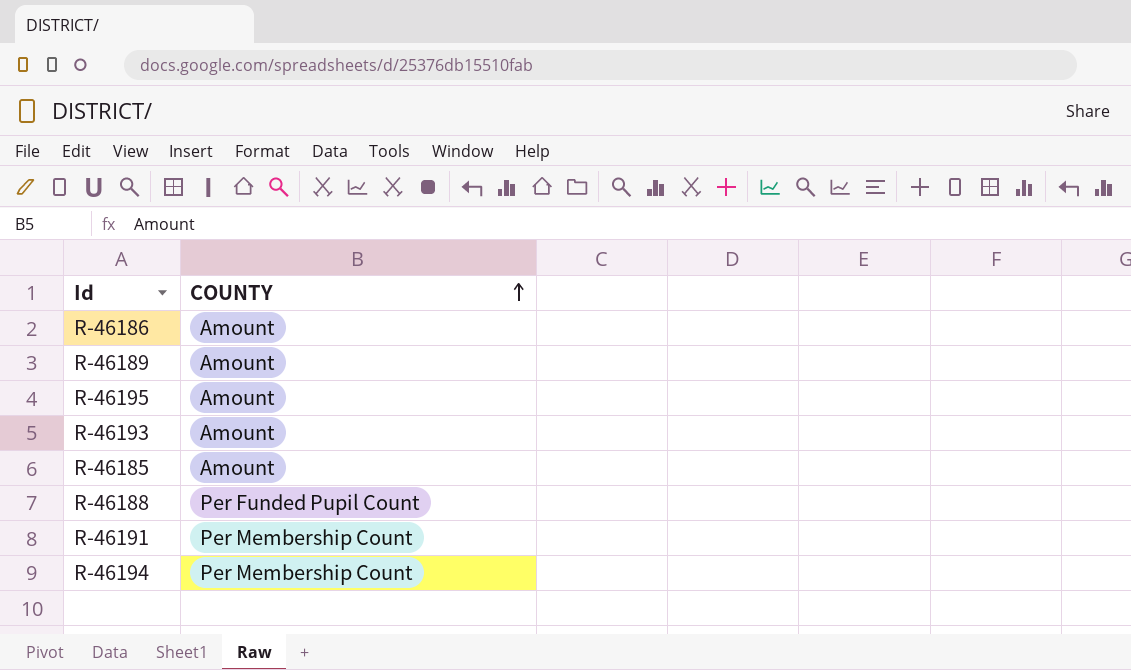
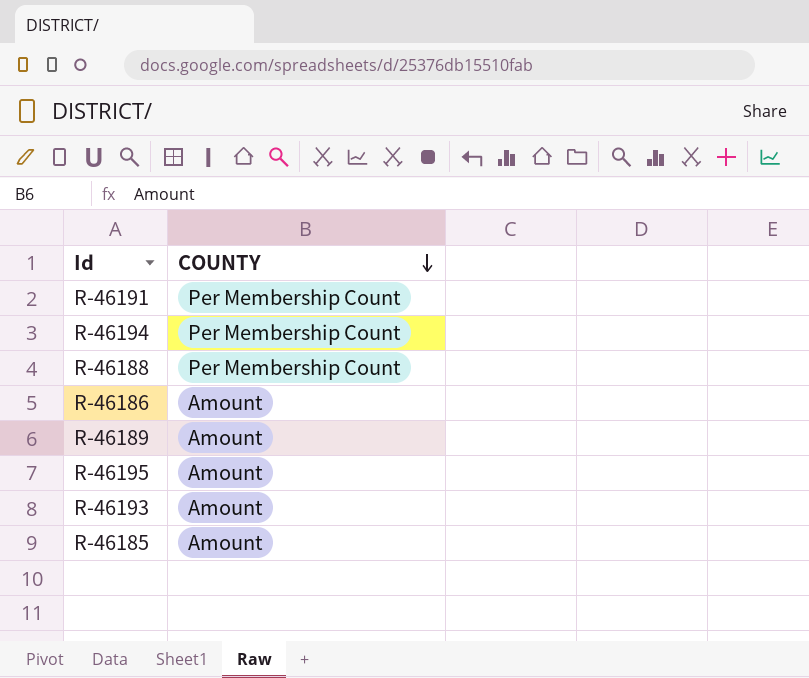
row order: COUNTY ascending -> COUNTY descending
R-46188 | COUNTY: Per Funded Pupil Count -> Per Membership Count

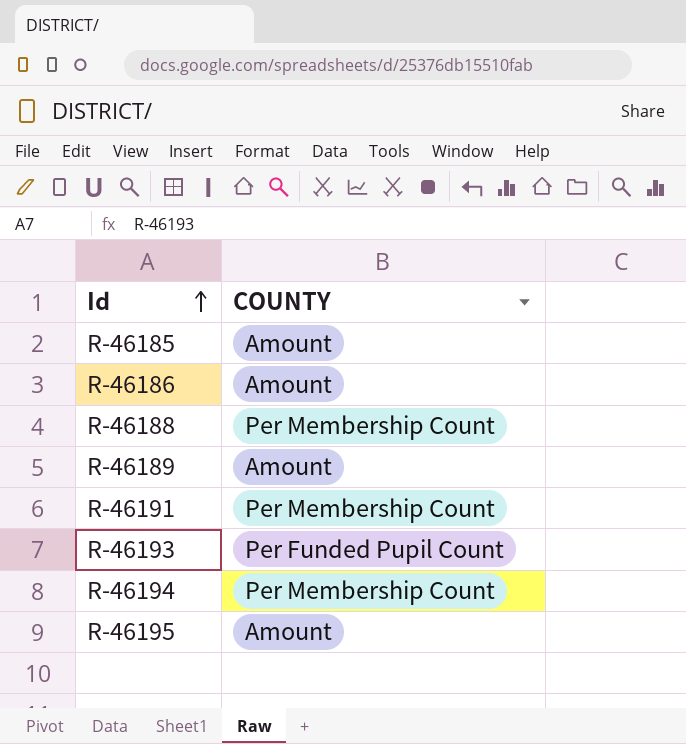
row order: COUNTY descending -> Id ascending
R-46193 | COUNTY: Amount -> Per Funded Pupil Count

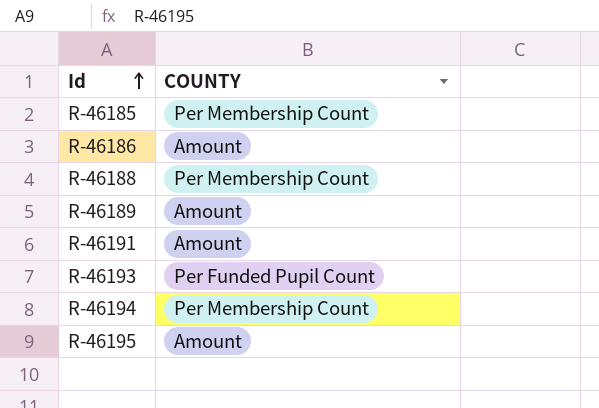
R-46185 | COUNTY: Amount -> Per Membership Count
R-46191 | COUNTY: Per Membership Count -> Amount

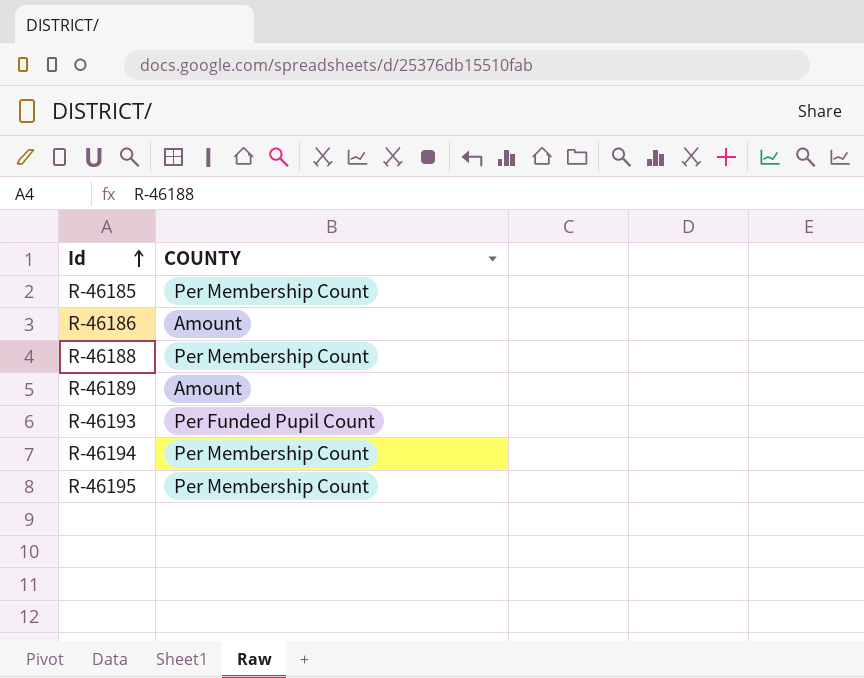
row R-46191: Amount -> none
R-46195 | COUNTY: Amount -> Per Membership Count

